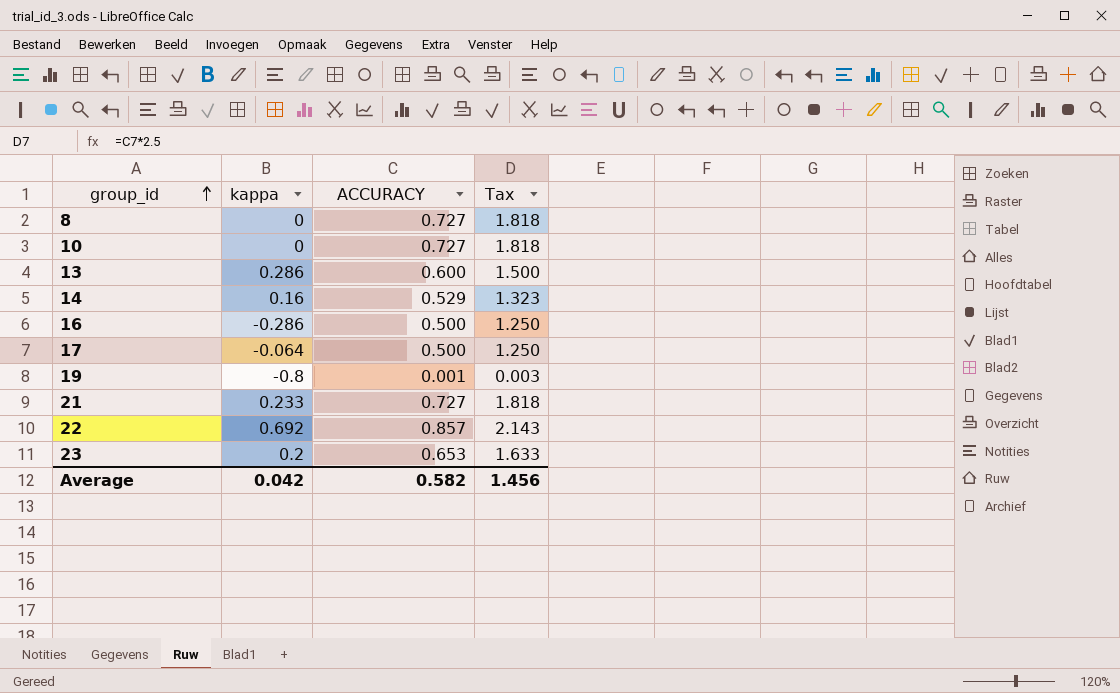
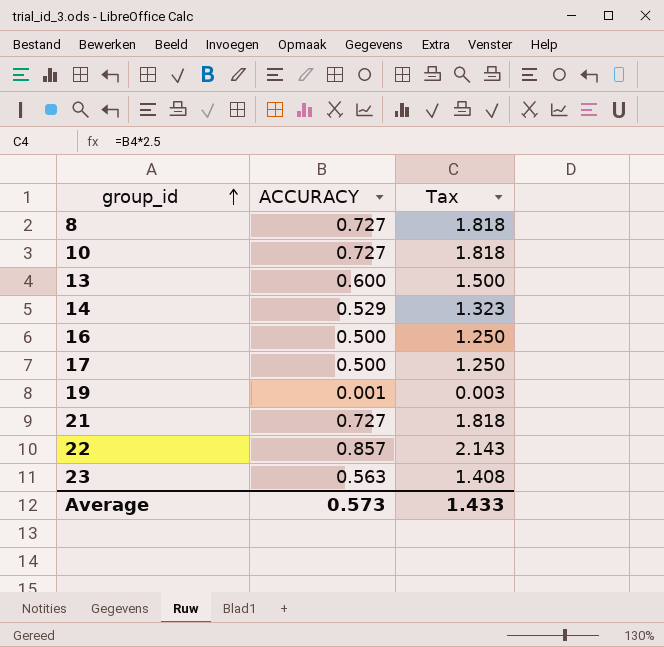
column kappa | position: 2 -> none
23 | ACCURACY: 0.653 -> 0.563
23 | Tax: 1.633 -> 1.408
Average | ACCURACY: 0.582 -> 0.573
Average | Tax: 1.456 -> 1.433

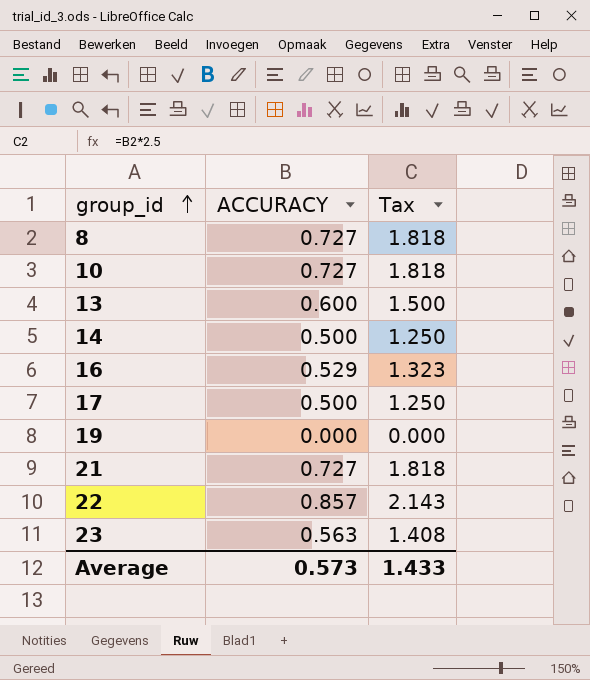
14 | ACCURACY: 0.529 -> 0.500
14 | Tax: 1.323 -> 1.250
16 | ACCURACY: 0.500 -> 0.529
16 | Tax: 1.250 -> 1.323
19 | ACCURACY: 0.001 -> 0.000
19 | Tax: 0.003 -> 0.000

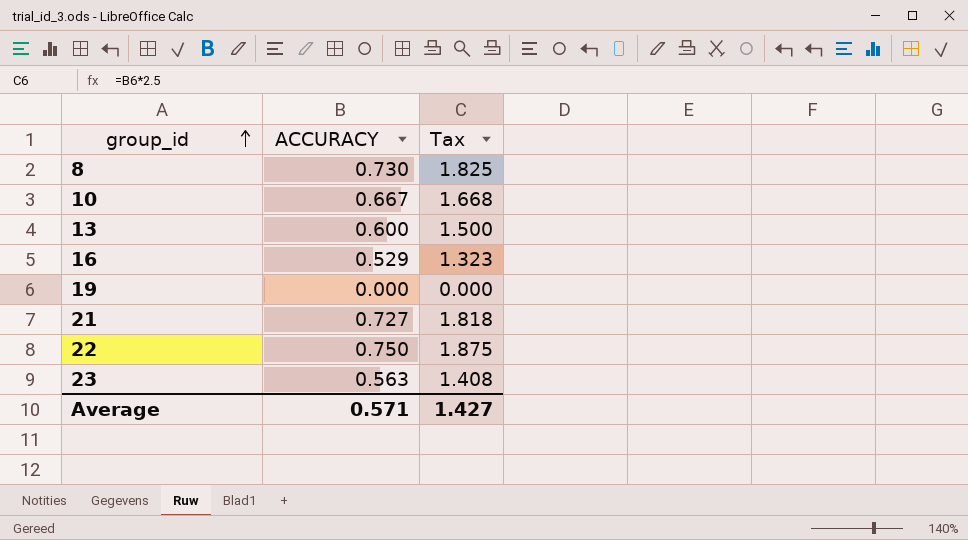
row 14: 0.500 | 1.250 -> none
row 17: 0.500 | 1.250 -> none
8 | ACCURACY: 0.727 -> 0.730
8 | Tax: 1.818 -> 1.825
10 | ACCURACY: 0.727 -> 0.667
10 | Tax: 1.818 -> 1.668
22 | ACCURACY: 0.857 -> 0.750
22 | Tax: 2.143 -> 1.875
Average | ACCURACY: 0.573 -> 0.571
Average | Tax: 1.433 -> 1.427

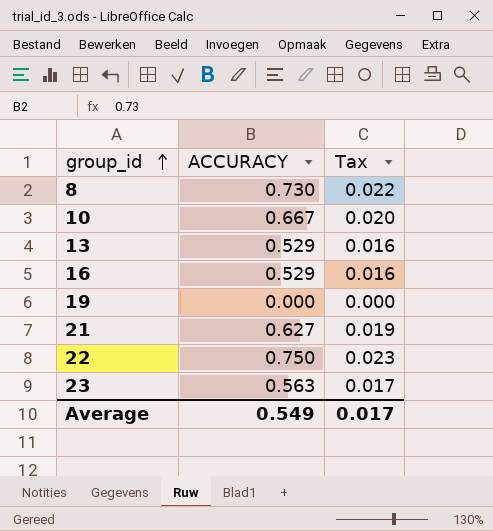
column Tax | formula: [ACCURACY] * 2.5 -> [ACCURACY] * 0.03
13 | ACCURACY: 0.600 -> 0.529
21 | ACCURACY: 0.727 -> 0.627
Average | ACCURACY: 0.571 -> 0.549
Average | Tax: 1.427 -> 0.017

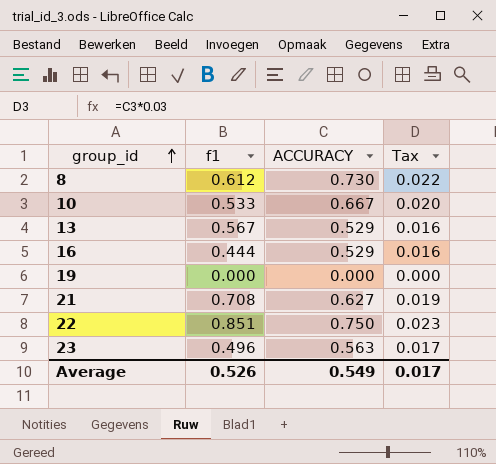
column f1 | position: none -> 2

